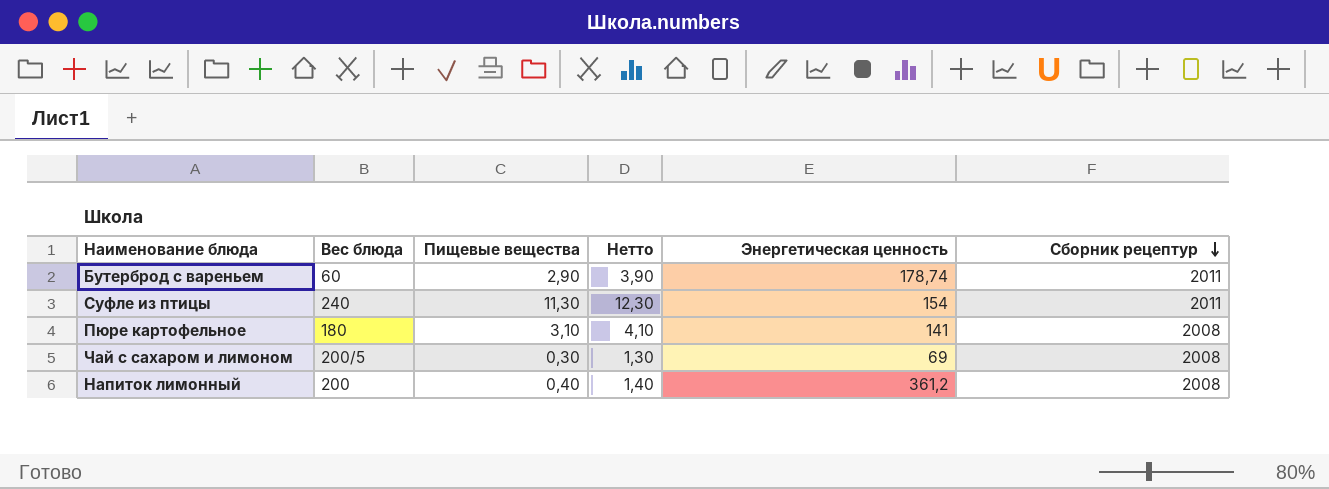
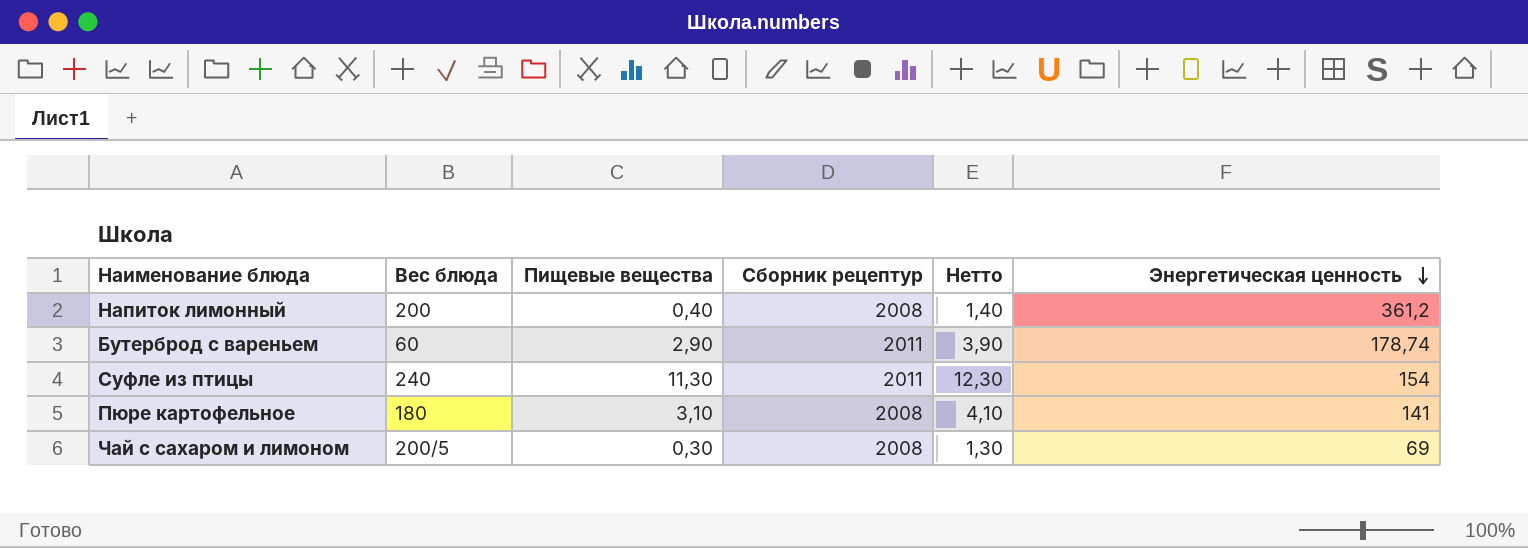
row order: Сборник рецептур descending -> Энергетическая ценность descending
column Сборник рецептур | position: 6 -> 4

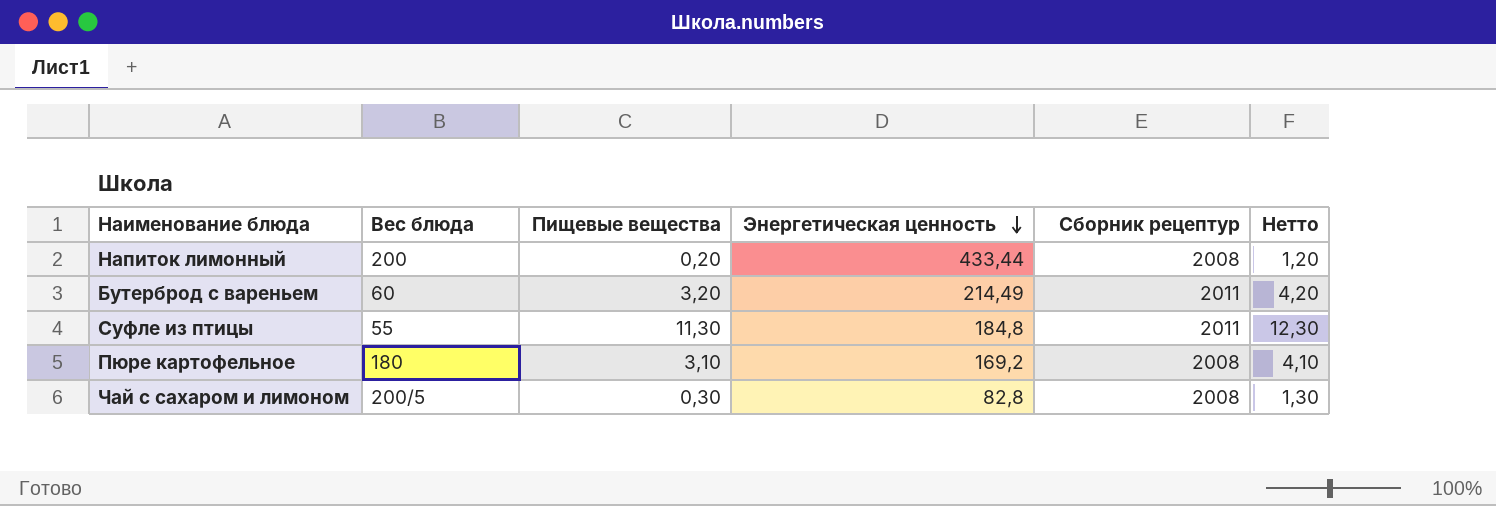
column Энергетическая ценность | position: 6 -> 4
Напиток лимонный | Пищевые вещества: 0,40 -> 0,20
Напиток лимонный | Энергетическая ценность: 361,2 -> 433,44
Напиток лимонный | Нетто: 1,40 -> 1,20
Бутерброд с вареньем | Пищевые вещества: 2,90 -> 3,20
Бутерброд с вареньем | Энергетическая ценность: 178,74 -> 214,49
Бутерброд с вареньем | Нетто: 3,90 -> 4,20
Суфле из птицы | Вес блюда: 240 -> 55
Суфле из птицы | Энергетическая ценность: 154 -> 184,8
Пюре картофельное | Энергетическая ценность: 141 -> 169,2
Чай с сахаром и лимоном | Энергетическая ценность: 69 -> 82,8

